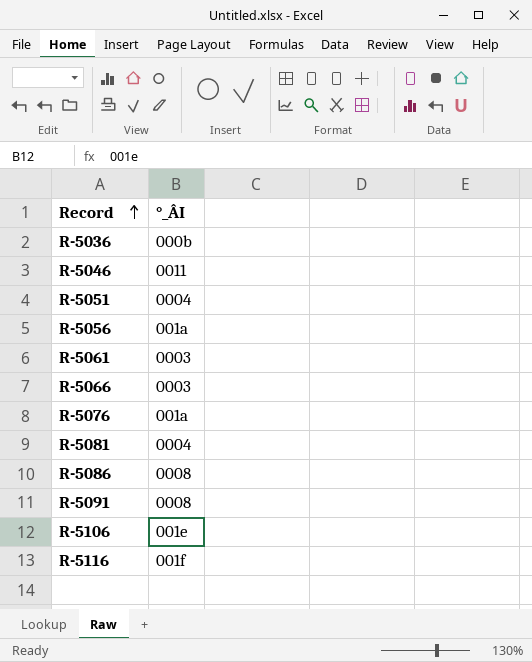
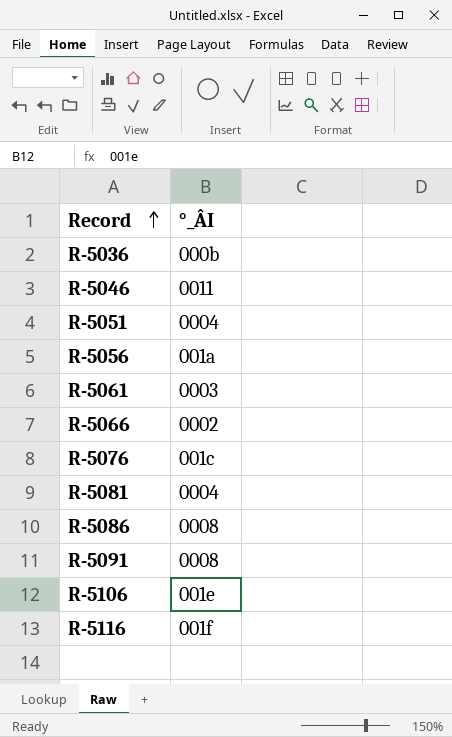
R-5066 | °_ÂI: 0003 -> 0002
R-5076 | °_ÂI: 001a -> 001c

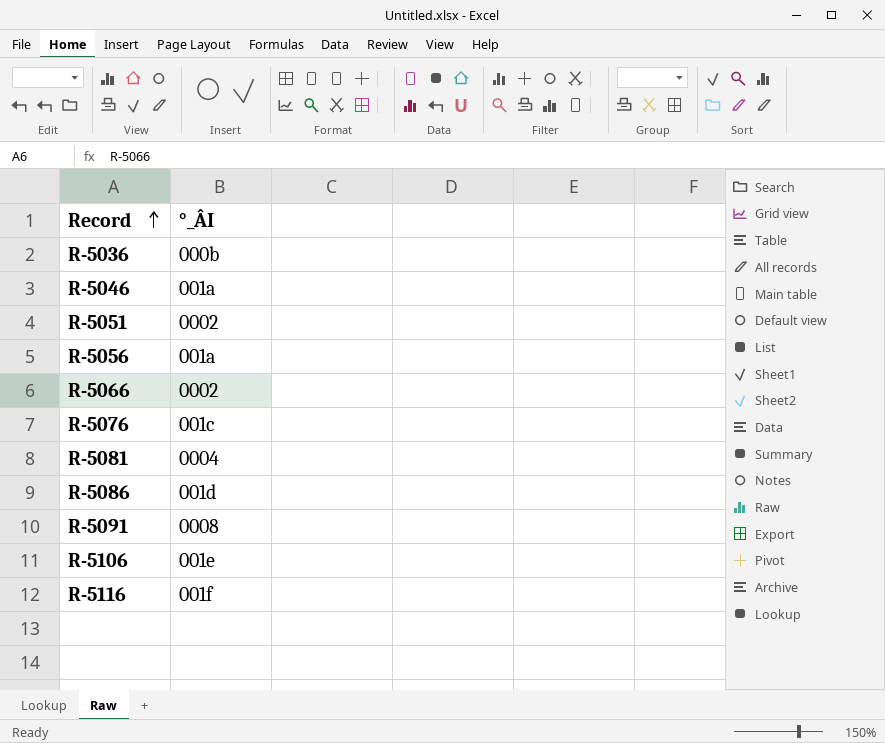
row R-5061: 0003 -> none
R-5046 | °_ÂI: 0011 -> 001a
R-5051 | °_ÂI: 0004 -> 0002
R-5086 | °_ÂI: 0008 -> 001d

